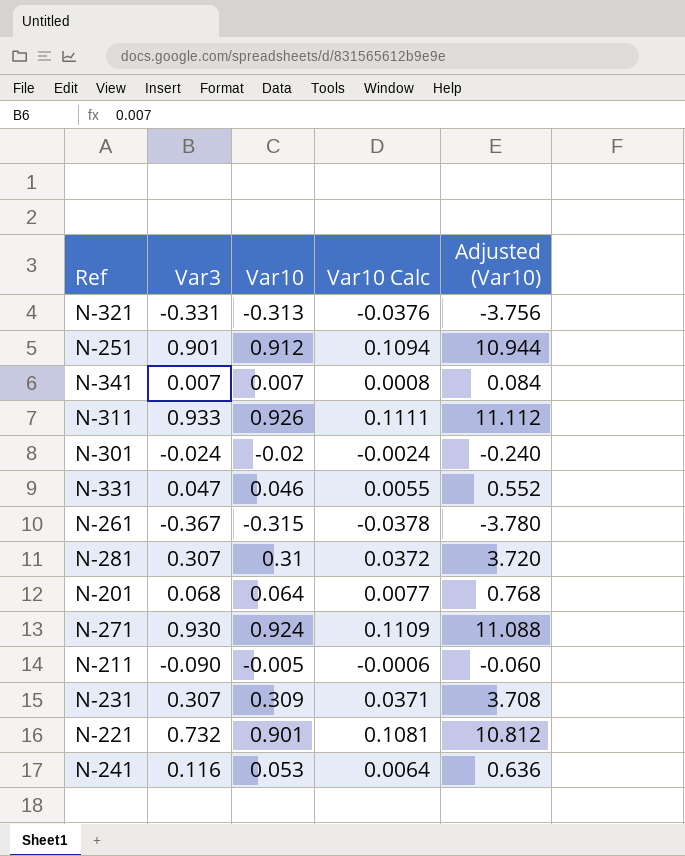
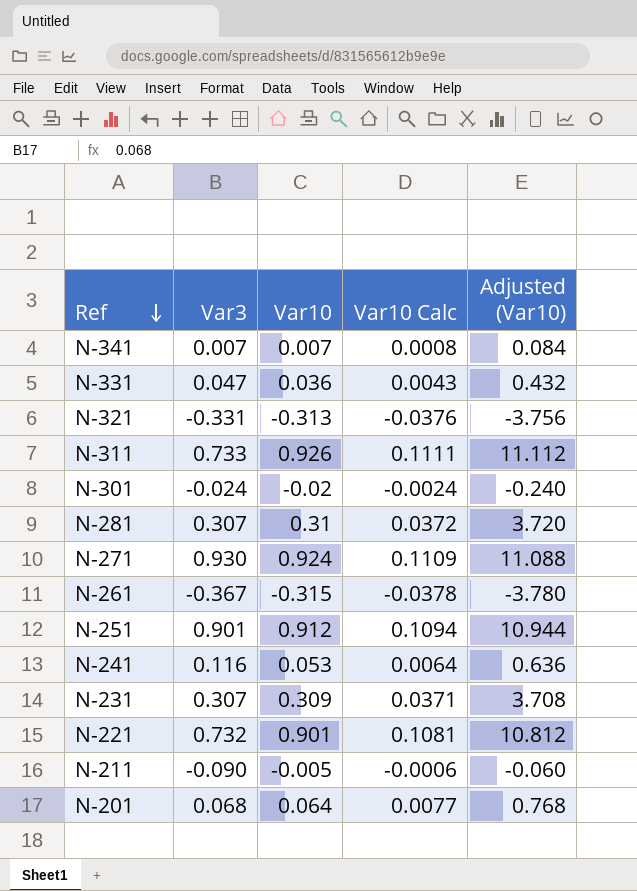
row order: none -> Ref descending
N-331 | Var10: 0.046 -> 0.036
N-331 | Var10 Calc: 0.0055 -> 0.0043
N-331 | Adjusted (Var10): 0.552 -> 0.432
N-311 | Var3: 0.933 -> 0.733

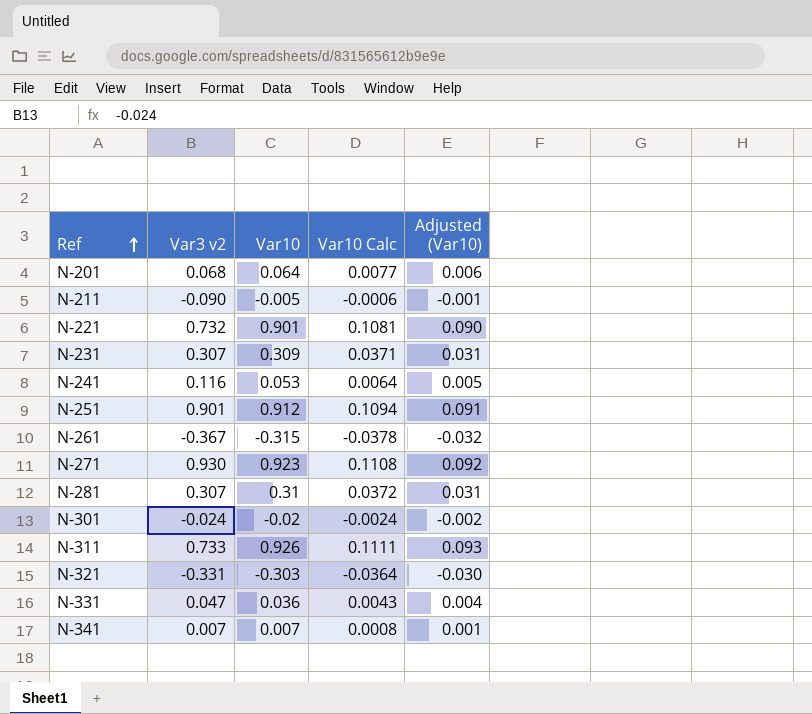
row order: Ref descending -> Ref ascending
column name: Var3 -> Var3 v2
column Adjusted (Var10) | formula: [Var10] * 12 -> [Var10] * 0.1
N-271 | Var10: 0.924 -> 0.923
N-271 | Var10 Calc: 0.1109 -> 0.1108
N-321 | Var10: -0.313 -> -0.303
N-321 | Var10 Calc: -0.0376 -> -0.0364

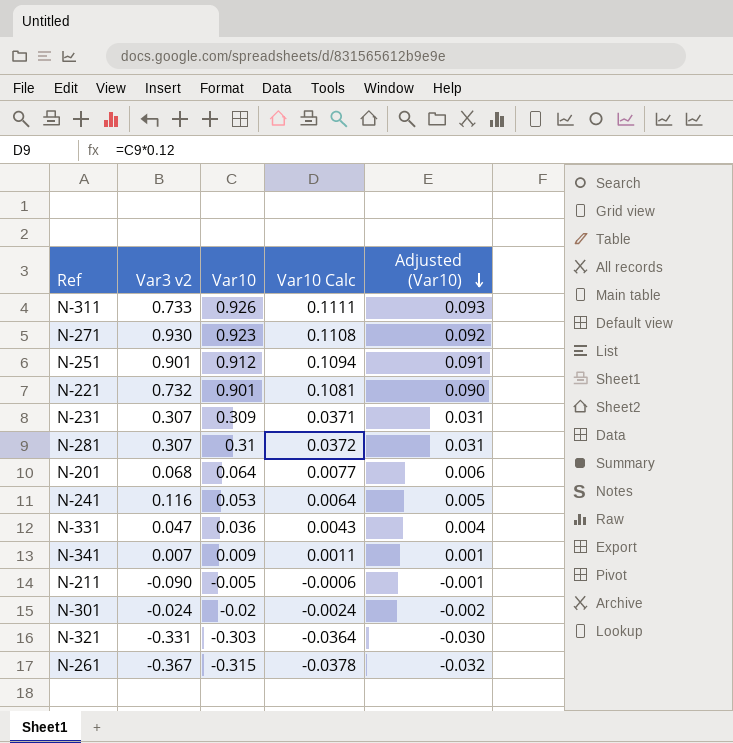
row order: Ref ascending -> Adjusted (Var10) descending
N-341 | Var10: 0.007 -> 0.009
N-341 | Var10 Calc: 0.0008 -> 0.0011

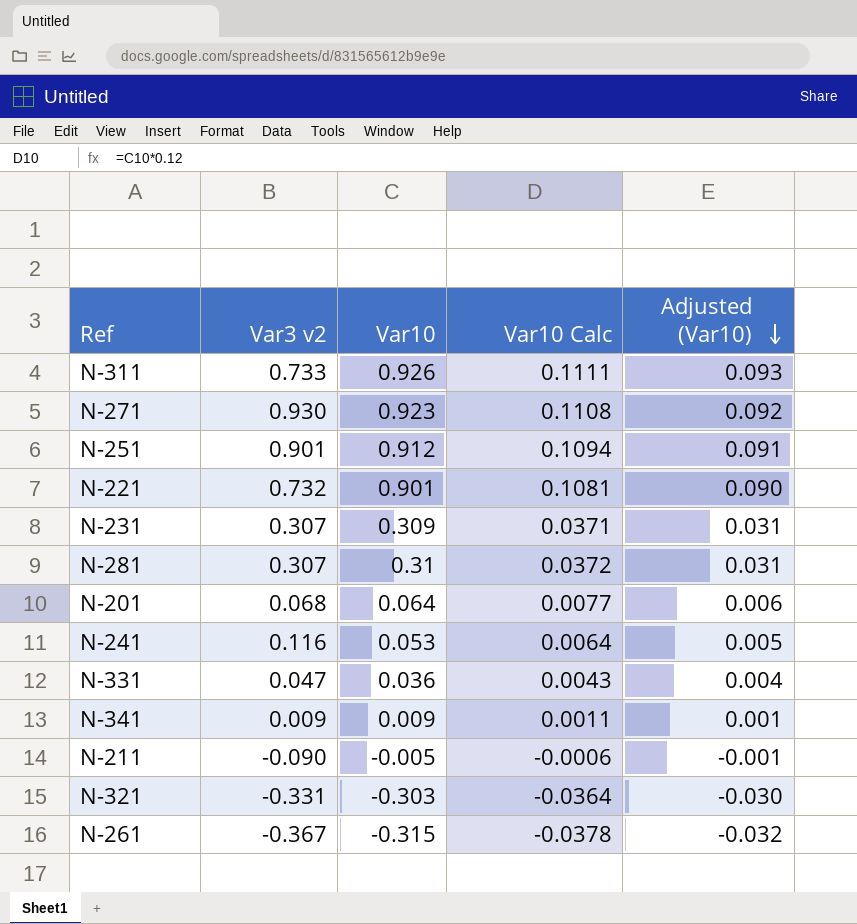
row N-301: -0.024 | -0.02 | -0.0024 | -0.002 -> none
N-341 | Var3 v2: 0.007 -> 0.009

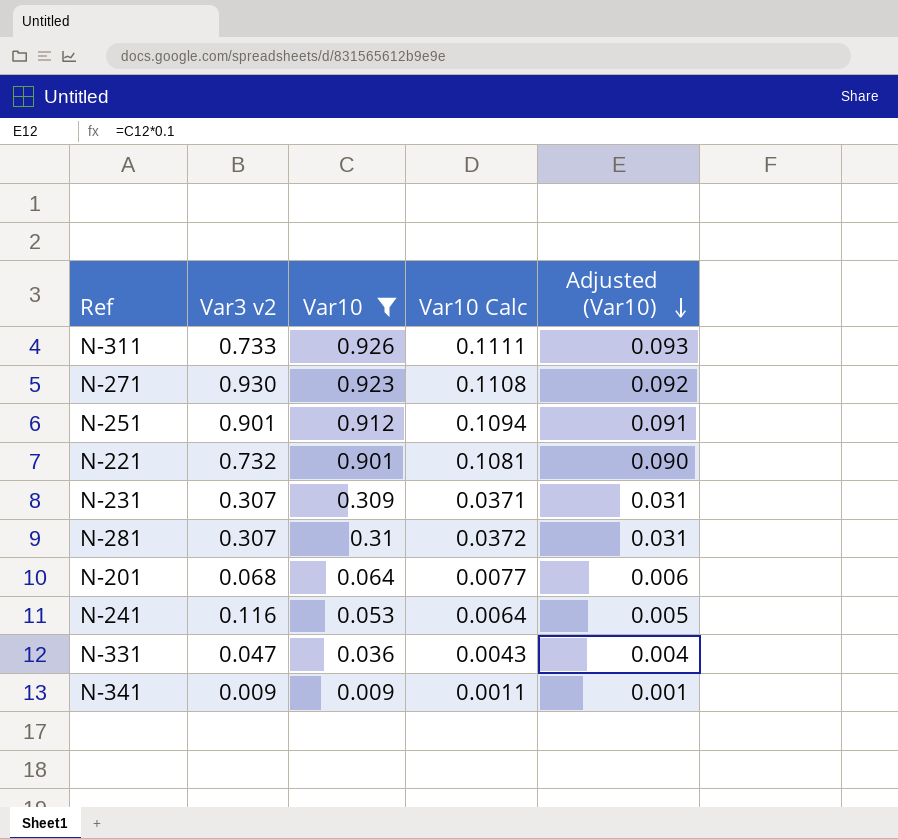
filter: none -> Var10 >= 0.009

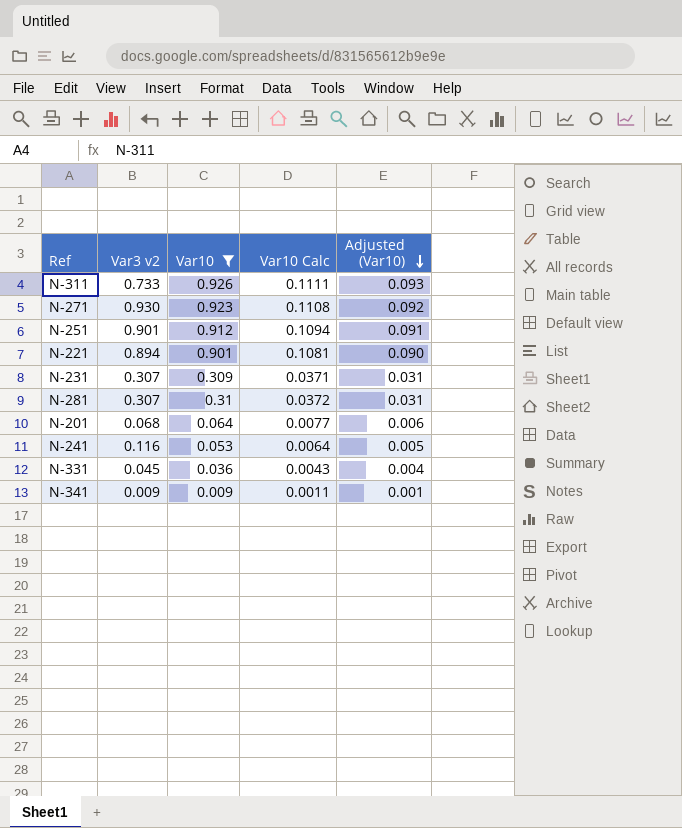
N-221 | Var3 v2: 0.732 -> 0.894
N-331 | Var3 v2: 0.047 -> 0.045

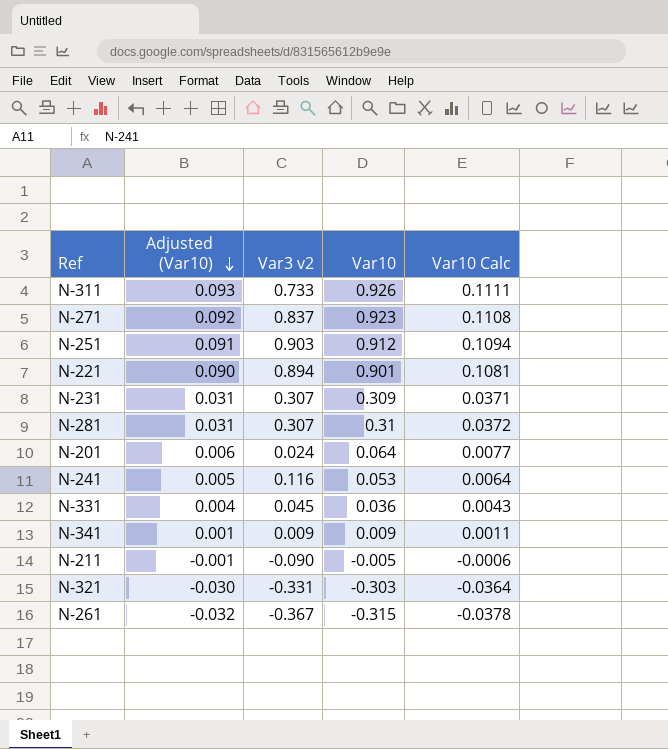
filter: Var10 >= 0.009 -> none
column Adjusted (Var10) | position: 5 -> 2
N-271 | Var3 v2: 0.930 -> 0.837
N-251 | Var3 v2: 0.901 -> 0.903
N-201 | Var3 v2: 0.068 -> 0.024

